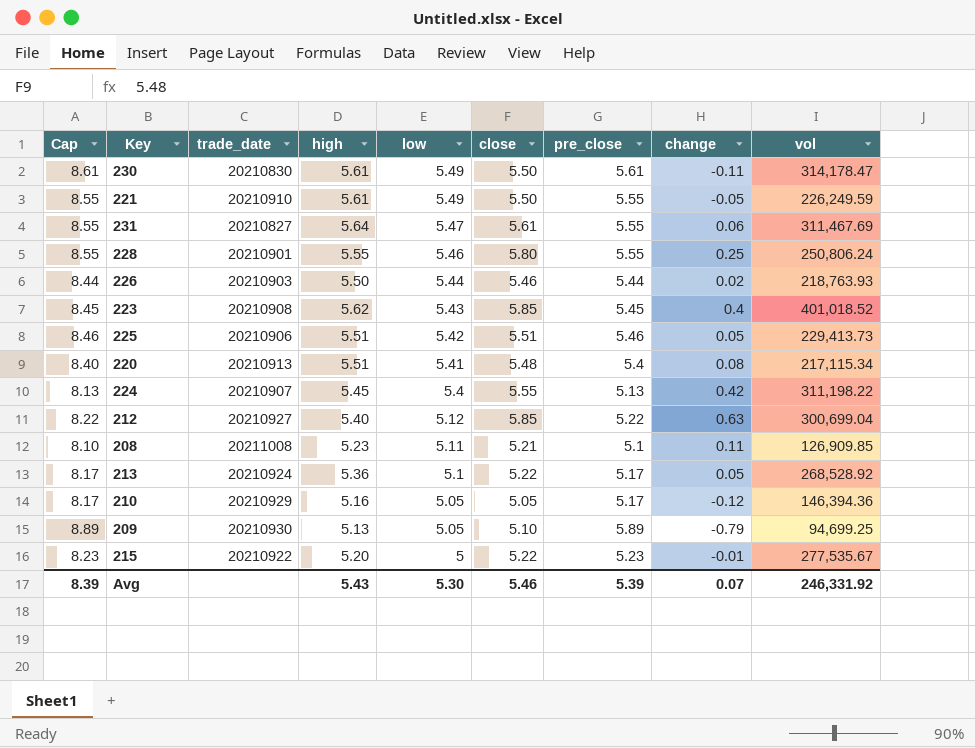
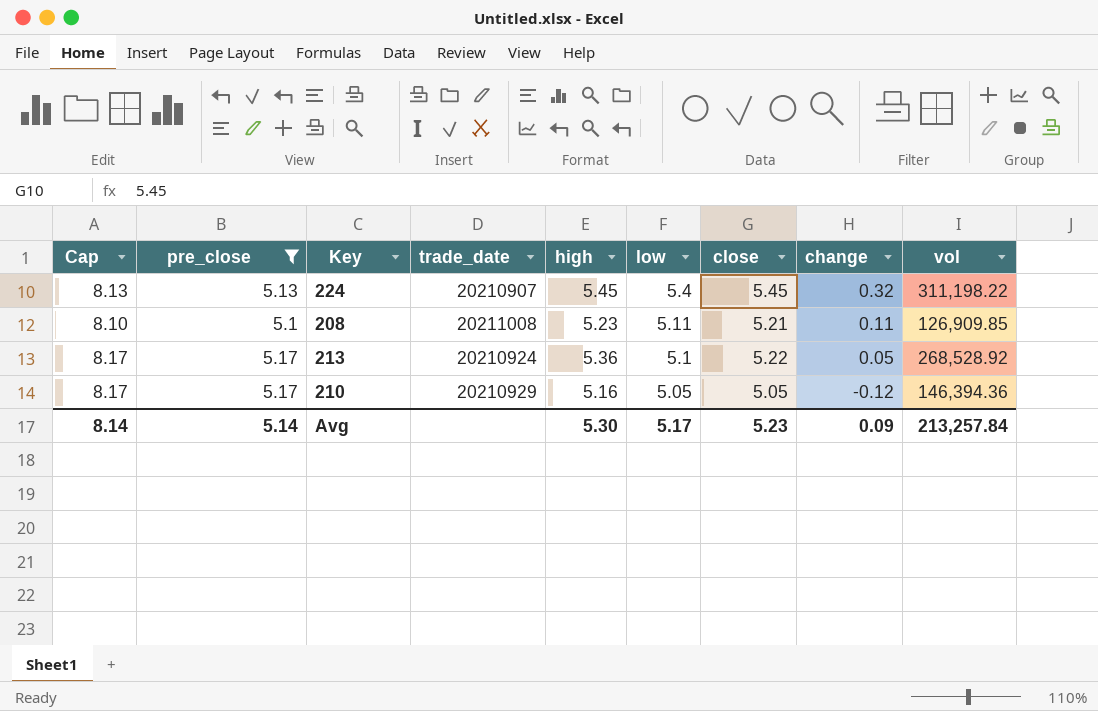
filter: none -> pre_close <= 5.17
column pre_close | position: 7 -> 2
224 | close: 5.55 -> 5.45
224 | change: 0.42 -> 0.32
Avg | Cap: 8.39 -> 8.14
Avg | pre_close: 5.39 -> 5.14
Avg | high: 5.43 -> 5.30
Avg | low: 5.30 -> 5.17
Avg | close: 5.46 -> 5.23
Avg | change: 0.07 -> 0.09
Avg | vol: 246,331.92 -> 213,257.84

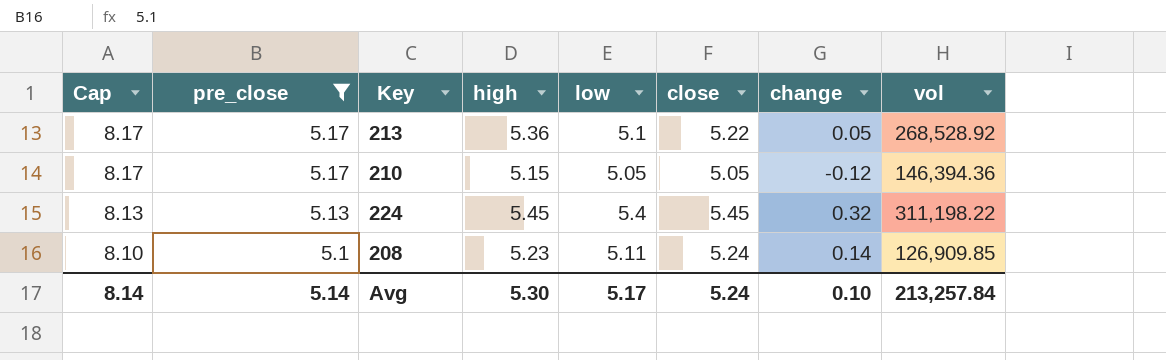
row order: low descending -> Cap descending
column trade_date | position: 4 -> none
210 | high: 5.16 -> 5.15
208 | close: 5.21 -> 5.24
208 | change: 0.11 -> 0.14
Avg | close: 5.23 -> 5.24
Avg | change: 0.09 -> 0.10

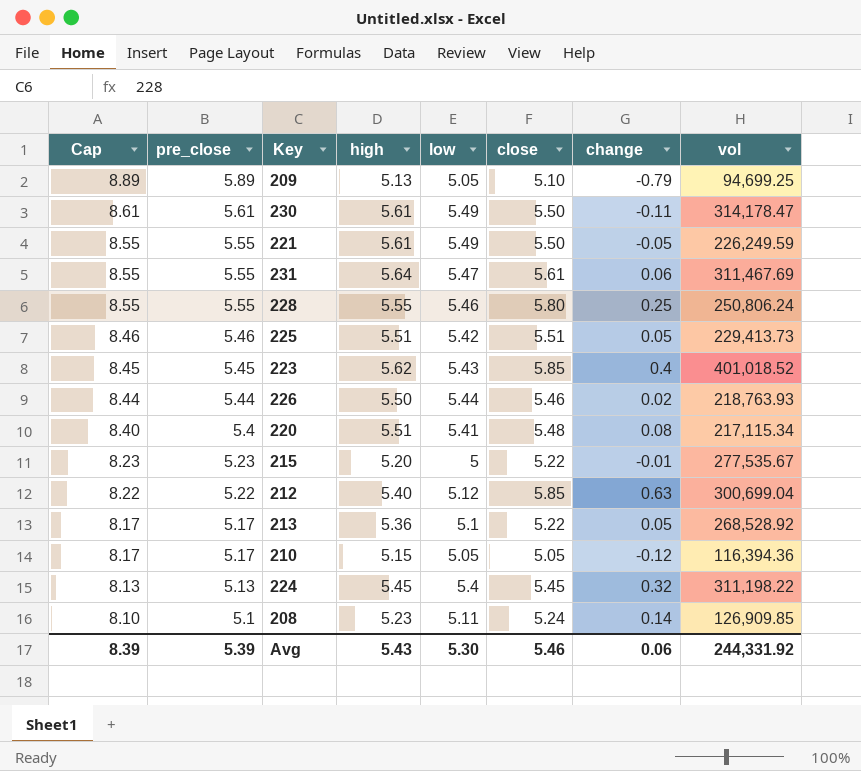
filter: pre_close <= 5.17 -> none
210 | vol: 146,394.36 -> 116,394.36
Avg | Cap: 8.14 -> 8.39
Avg | pre_close: 5.14 -> 5.39
Avg | high: 5.30 -> 5.43
Avg | low: 5.17 -> 5.30
Avg | close: 5.24 -> 5.46
Avg | change: 0.10 -> 0.06
Avg | vol: 213,257.84 -> 244,331.92

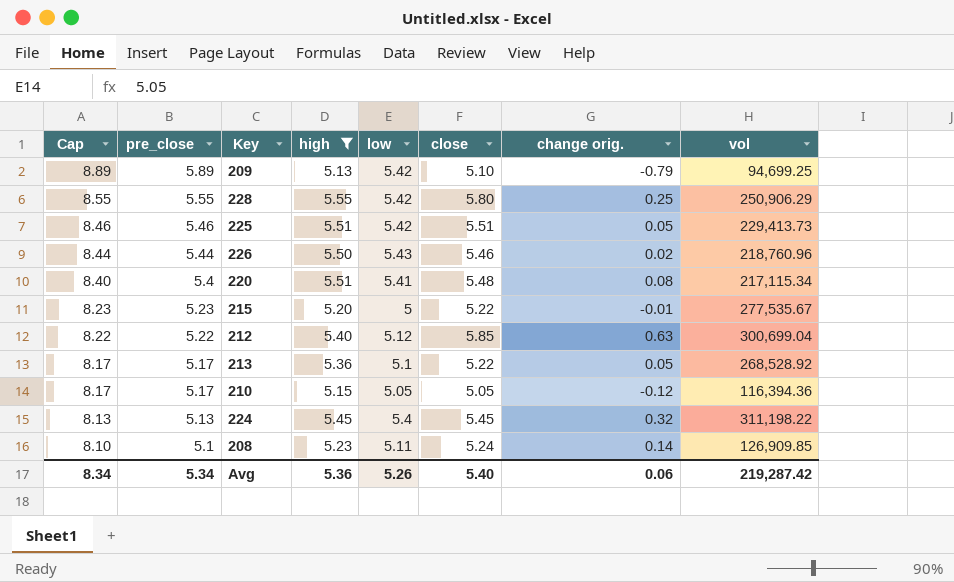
filter: none -> high <= 5.55
column name: change -> change orig.
209 | low: 5.05 -> 5.42
228 | low: 5.46 -> 5.42
228 | vol: 250,806.24 -> 250,906.29
226 | low: 5.44 -> 5.43
226 | vol: 218,763.93 -> 218,760.96
Avg | Cap: 8.39 -> 8.34
Avg | pre_close: 5.39 -> 5.34
Avg | high: 5.43 -> 5.36
Avg | low: 5.30 -> 5.26
Avg | close: 5.46 -> 5.40
Avg | vol: 244,331.92 -> 219,287.42

